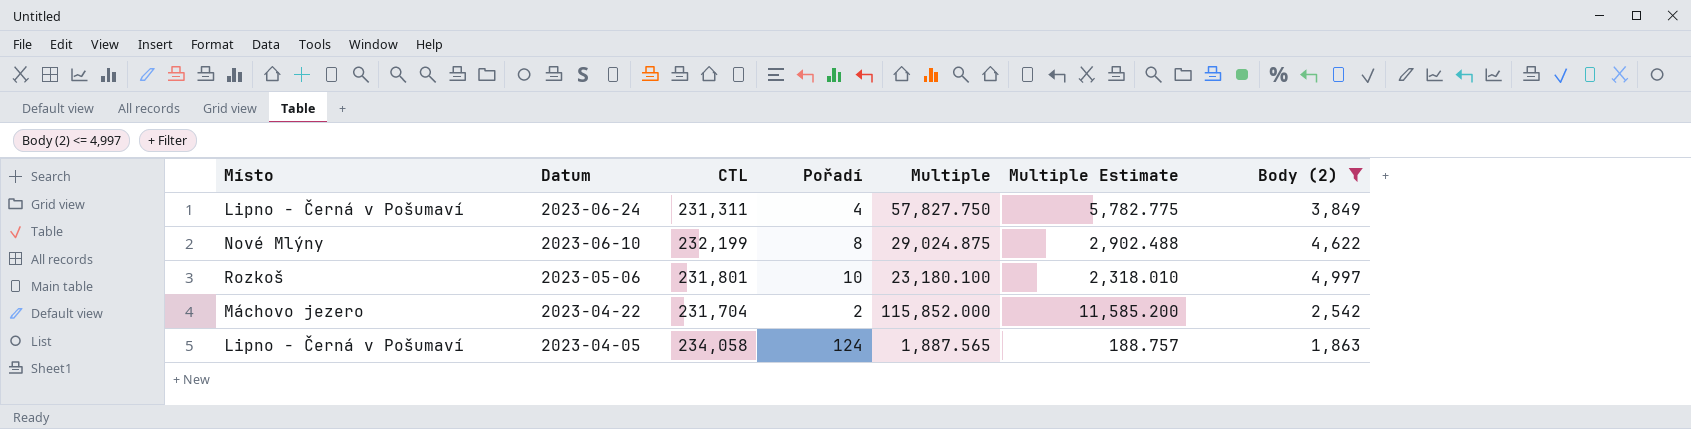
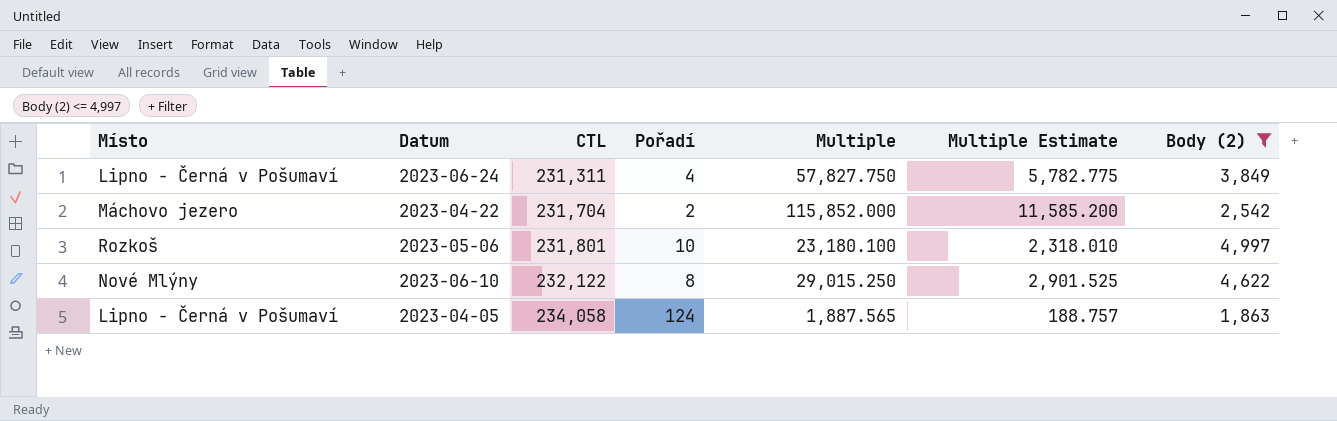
row order: Datum descending -> CTL ascending
2023-06-10 | CTL: 232,199 -> 232,122
2023-06-10 | Multiple: 29,024.875 -> 29,015.250
2023-06-10 | Multiple Estimate: 2,902.488 -> 2,901.525

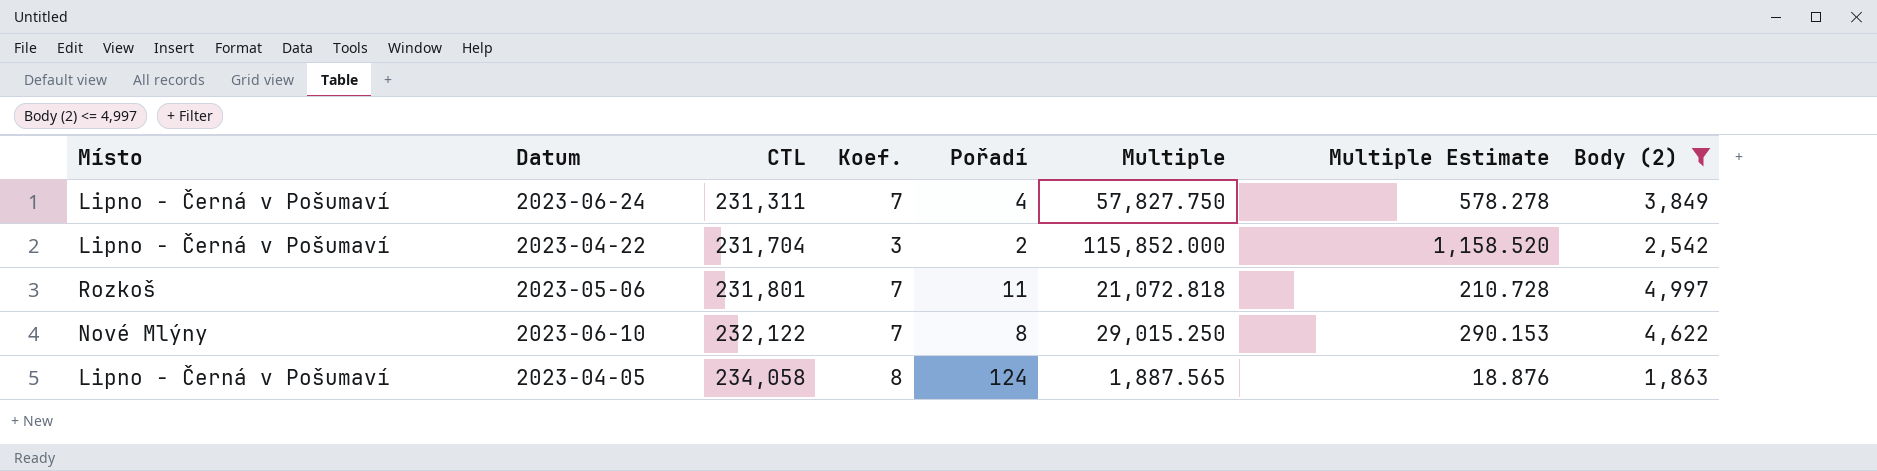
column Koef. | position: none -> 4
column Multiple Estimate | formula: [Multiple] * 0.1 -> [Multiple] * 0.01
2023-04-22 | Místo: Máchovo jezero -> Lipno - Černá v Pošumaví
2023-05-06 | Pořadí: 10 -> 11
2023-05-06 | Multiple: 23,180.100 -> 21,072.818

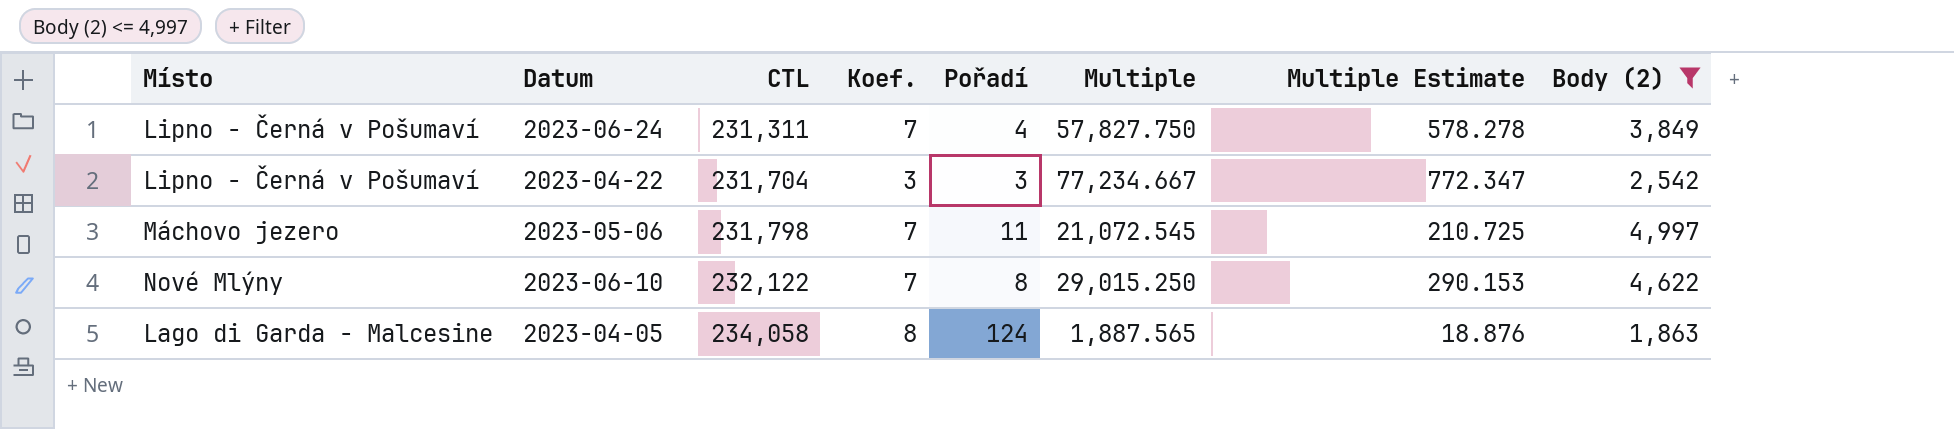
2023-04-22 | Pořadí: 2 -> 3
2023-04-22 | Multiple: 115,852.000 -> 77,234.667
2023-04-22 | Multiple Estimate: 1,158.520 -> 772.347
2023-05-06 | Místo: Rozkoš -> Máchovo jezero
2023-05-06 | CTL: 231,801 -> 231,798
2023-05-06 | Multiple: 21,072.818 -> 21,072.545
2023-05-06 | Multiple Estimate: 210.728 -> 210.725
2023-04-05 | Místo: Lipno - Černá v Pošumaví -> Lago di Garda - Malcesine

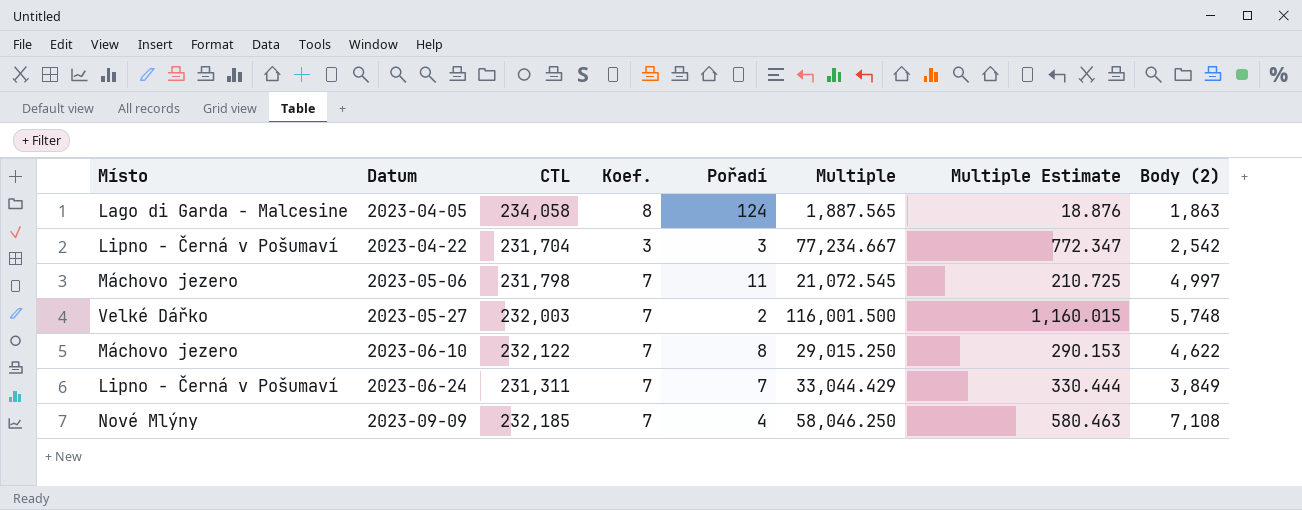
filter: Body (2) <= 4,997 -> none
row order: CTL ascending -> Datum ascending
2023-06-10 | Místo: Nové Mlýny -> Máchovo jezero
2023-06-24 | Pořadí: 4 -> 7
2023-06-24 | Multiple: 57,827.750 -> 33,044.429
2023-06-24 | Multiple Estimate: 578.278 -> 330.444

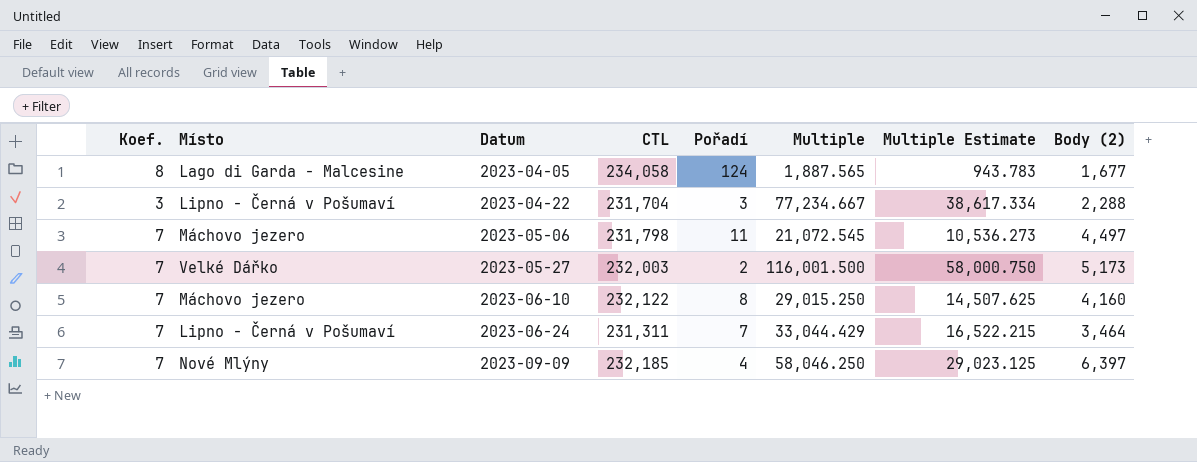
column Koef. | position: 4 -> 1
column Multiple Estimate | formula: [Multiple] * 0.01 -> [Multiple] * 0.5
2023-04-05 | Body (2): 1,863 -> 1,677
2023-04-22 | Body (2): 2,542 -> 2,288
2023-05-06 | Body (2): 4,997 -> 4,497
2023-05-27 | Body (2): 5,748 -> 5,173
2023-06-10 | Body (2): 4,622 -> 4,160
2023-06-24 | Body (2): 3,849 -> 3,464
2023-09-09 | Body (2): 7,108 -> 6,397

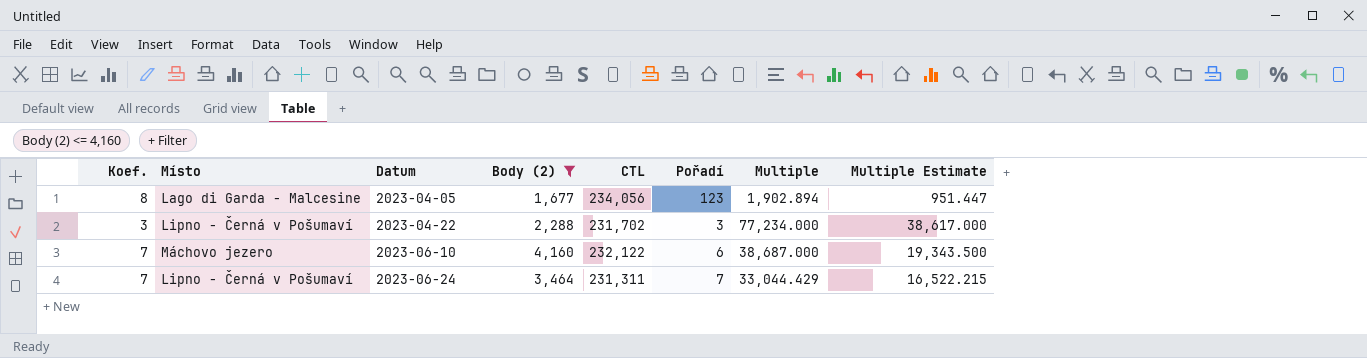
filter: none -> Body (2) <= 4,160
column Body (2) | position: 8 -> 4
2023-04-05 | CTL: 234,058 -> 234,056
2023-04-05 | Pořadí: 124 -> 123
2023-04-05 | Multiple: 1,887.565 -> 1,902.894
2023-04-05 | Multiple Estimate: 943.783 -> 951.447
2023-04-22 | CTL: 231,704 -> 231,702
2023-04-22 | Multiple: 77,234.667 -> 77,234.000
2023-04-22 | Multiple Estimate: 38,617.334 -> 38,617.000
2023-06-10 | Pořadí: 8 -> 6
2023-06-10 | Multiple: 29,015.250 -> 38,687.000
2023-06-10 | Multiple Estimate: 14,507.625 -> 19,343.500

